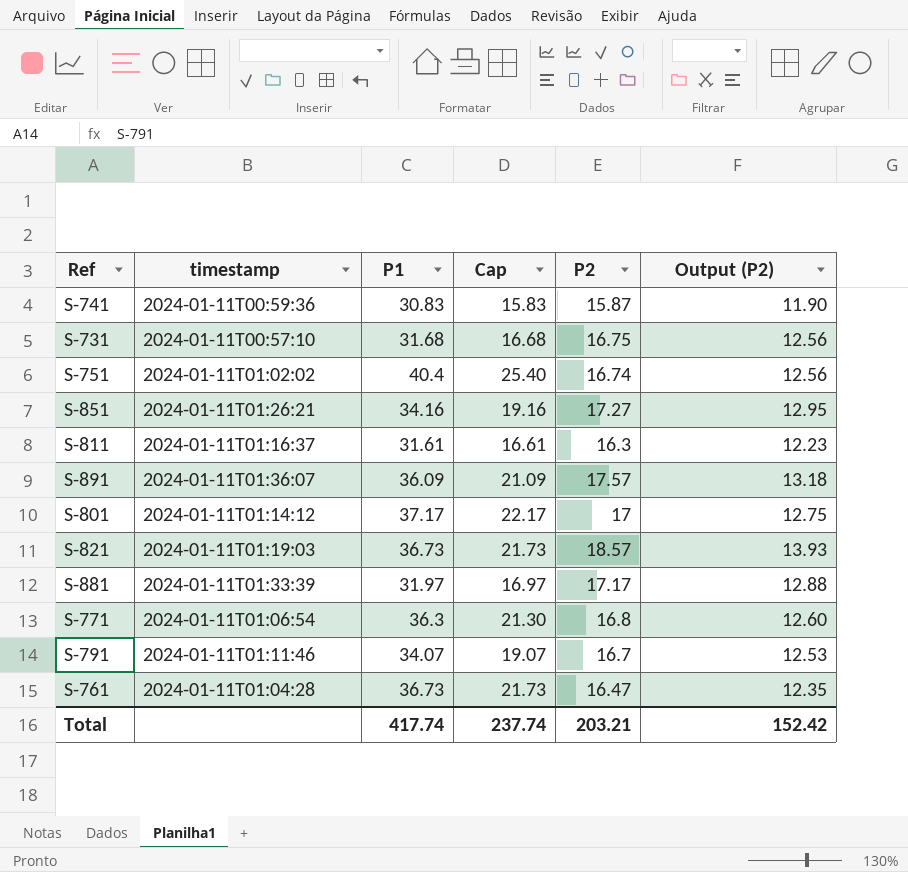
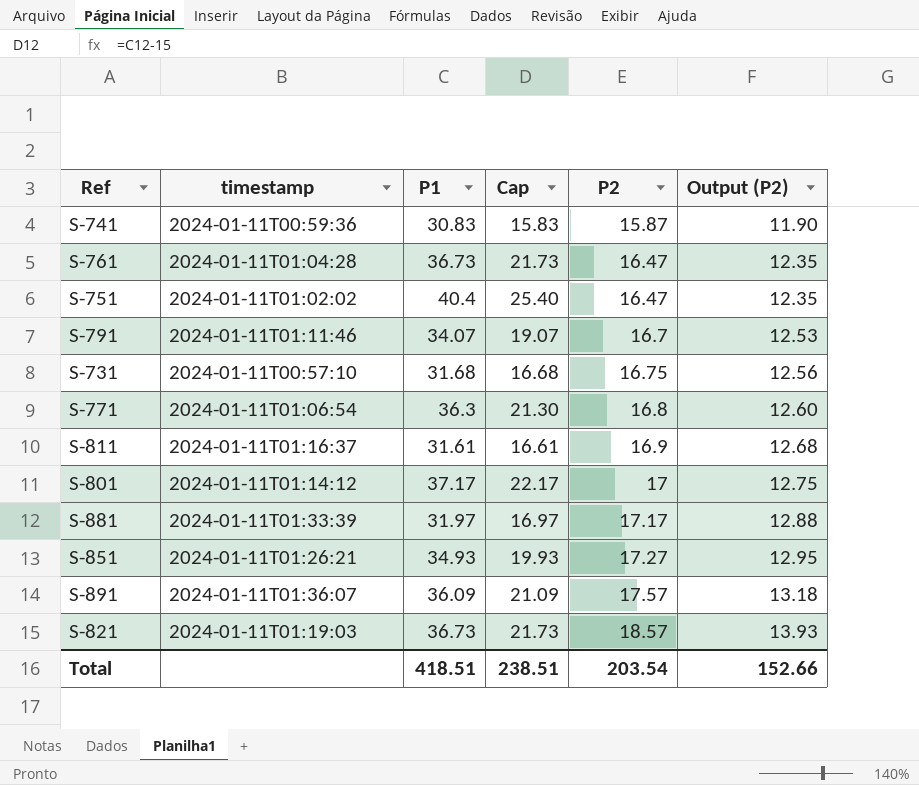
row order: none -> P2 ascending
S-751 | P2: 16.74 -> 16.47
S-751 | Output (P2): 12.56 -> 12.35
S-811 | P2: 16.3 -> 16.9
S-811 | Output (P2): 12.23 -> 12.68
S-851 | P1: 34.16 -> 34.93
S-851 | Cap: 19.16 -> 19.93
Total | P1: 417.74 -> 418.51
Total | Cap: 237.74 -> 238.51
Total | P2: 203.21 -> 203.54
Total | Output (P2): 152.42 -> 152.66

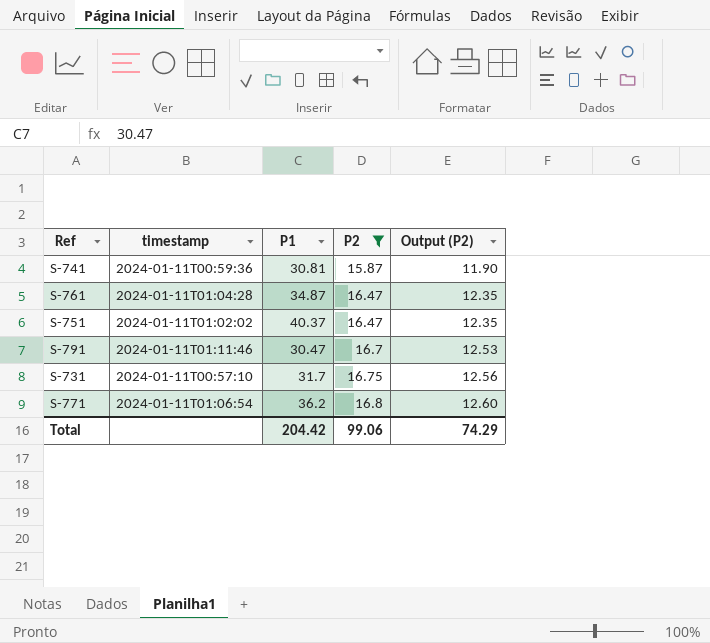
filter: none -> P2 <= 16.8
column Cap | formula: [P1] - 15 -> none
S-741 | P1: 30.83 -> 30.81
S-761 | P1: 36.73 -> 34.87
S-751 | P1: 40.4 -> 40.37
S-791 | P1: 34.07 -> 30.47
S-731 | P1: 31.68 -> 31.7
S-771 | P1: 36.3 -> 36.2
Total | P1: 418.51 -> 204.42
Total | P2: 203.54 -> 99.06
Total | Output (P2): 152.66 -> 74.29

